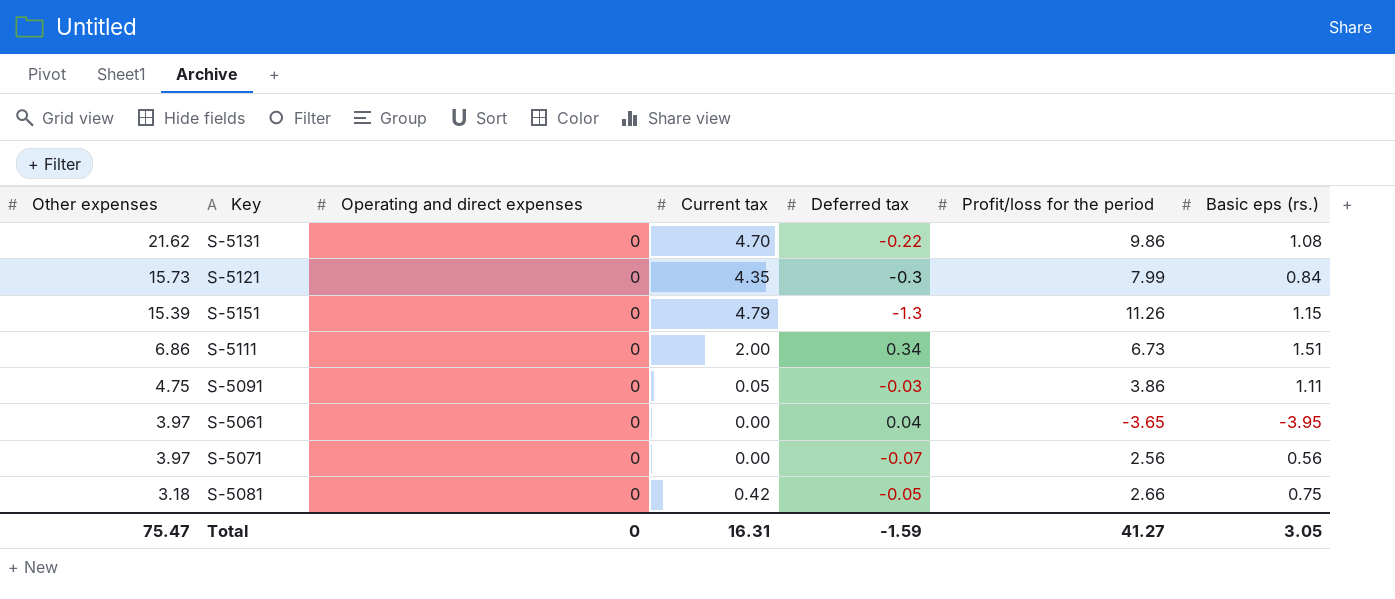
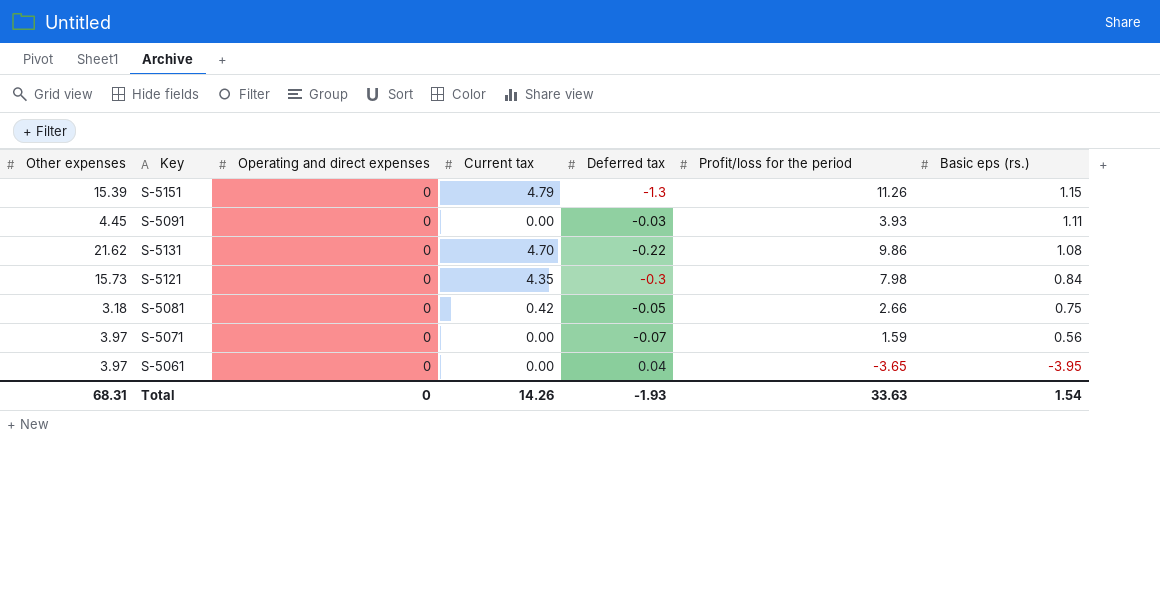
row order: Other expenses descending -> Basic eps (rs.) descending
row S-5111: 6.86 | 0 | 2.00 | 0.34 | 6.73 | 1.51 -> none
S-5091 | Other expenses: 4.75 -> 4.45
S-5091 | Current tax: 0.05 -> 0.00
S-5091 | Profit/loss for the period: 3.86 -> 3.93
S-5121 | Profit/loss for the period: 7.99 -> 7.98
S-5071 | Profit/loss for the period: 2.56 -> 1.59
Total | Other expenses: 75.47 -> 68.31
Total | Current tax: 16.31 -> 14.26
Total | Deferred tax: -1.59 -> -1.93
Total | Profit/loss for the period: 41.27 -> 33.63
Total | Basic eps (rs.): 3.05 -> 1.54

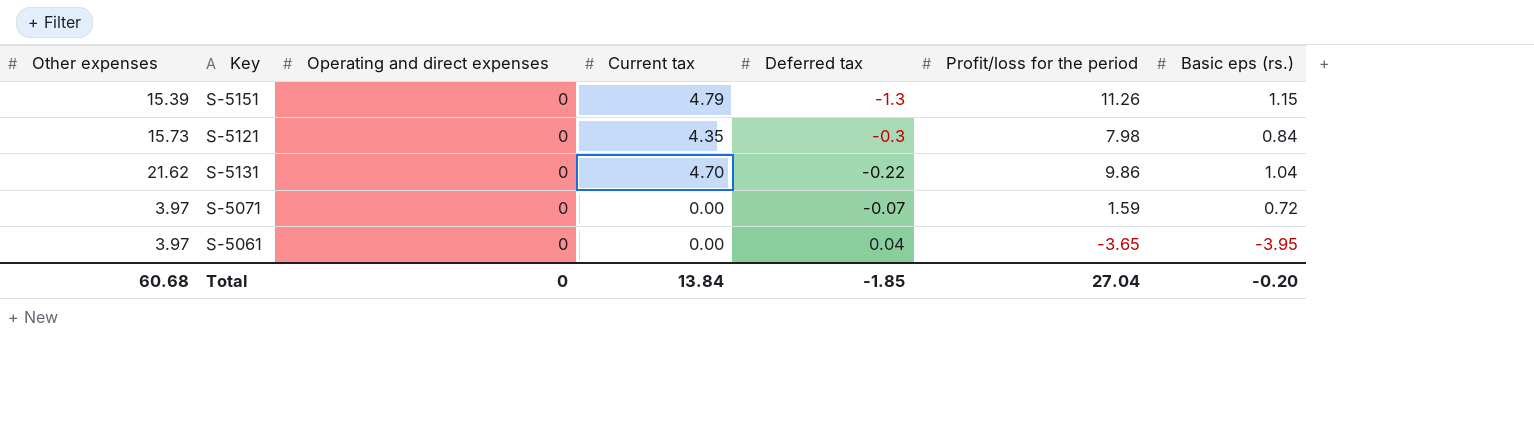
row order: Basic eps (rs.) descending -> Deferred tax ascending
row S-5091: 4.45 | 0 | 0.00 | -0.03 | 3.93 | 1.11 -> none
row S-5081: 3.18 | 0 | 0.42 | -0.05 | 2.66 | 0.75 -> none
S-5131 | Basic eps (rs.): 1.08 -> 1.04
S-5071 | Basic eps (rs.): 0.56 -> 0.72
Total | Other expenses: 68.31 -> 60.68
Total | Current tax: 14.26 -> 13.84
Total | Deferred tax: -1.93 -> -1.85
Total | Profit/loss for the period: 33.63 -> 27.04
Total | Basic eps (rs.): 1.54 -> -0.20

